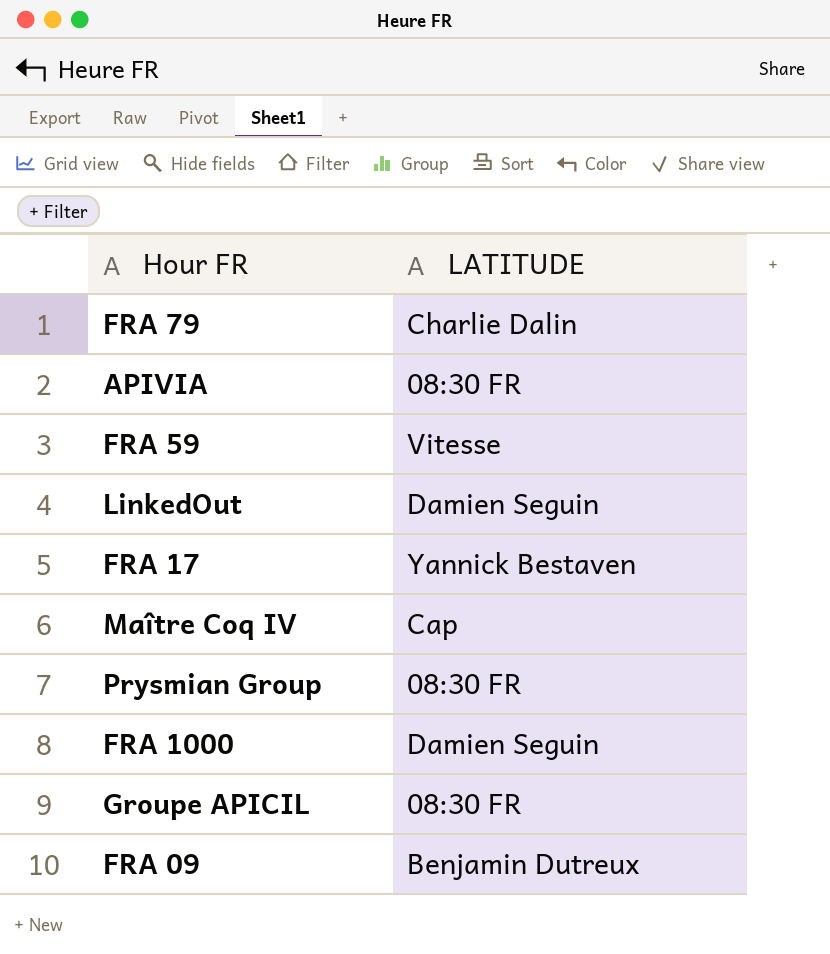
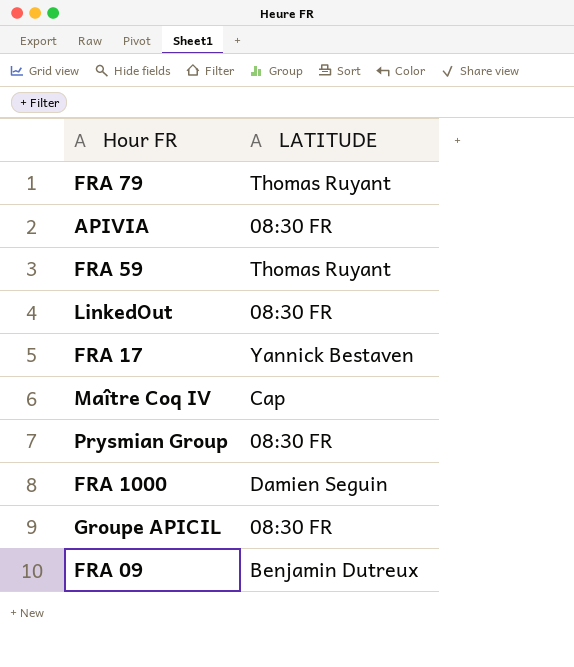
FRA 79 | LATITUDE: Charlie Dalin -> Thomas Ruyant
FRA 59 | LATITUDE: Vitesse -> Thomas Ruyant
LinkedOut | LATITUDE: Damien Seguin -> 08:30 FR

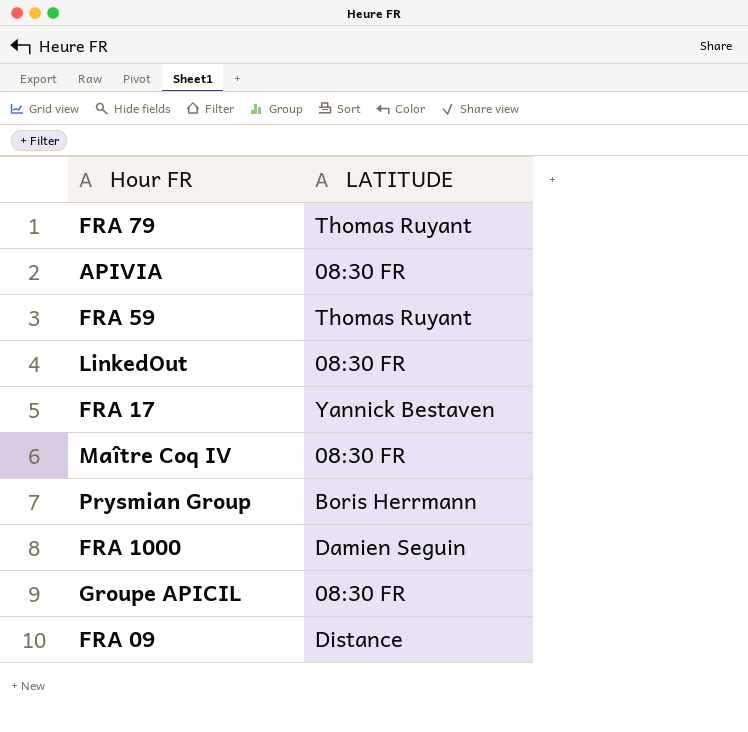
Maître Coq IV | LATITUDE: Cap -> 08:30 FR
Prysmian Group | LATITUDE: 08:30 FR -> Boris Herrmann
FRA 09 | LATITUDE: Benjamin Dutreux -> Distance

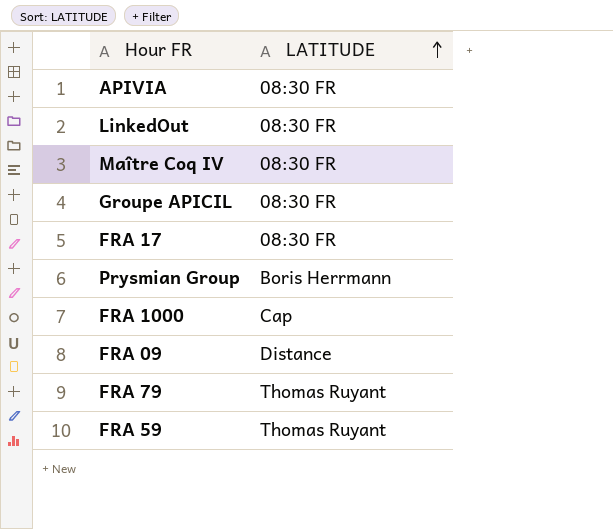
row order: none -> LATITUDE ascending
FRA 17 | LATITUDE: Yannick Bestaven -> 08:30 FR
FRA 1000 | LATITUDE: Damien Seguin -> Cap

